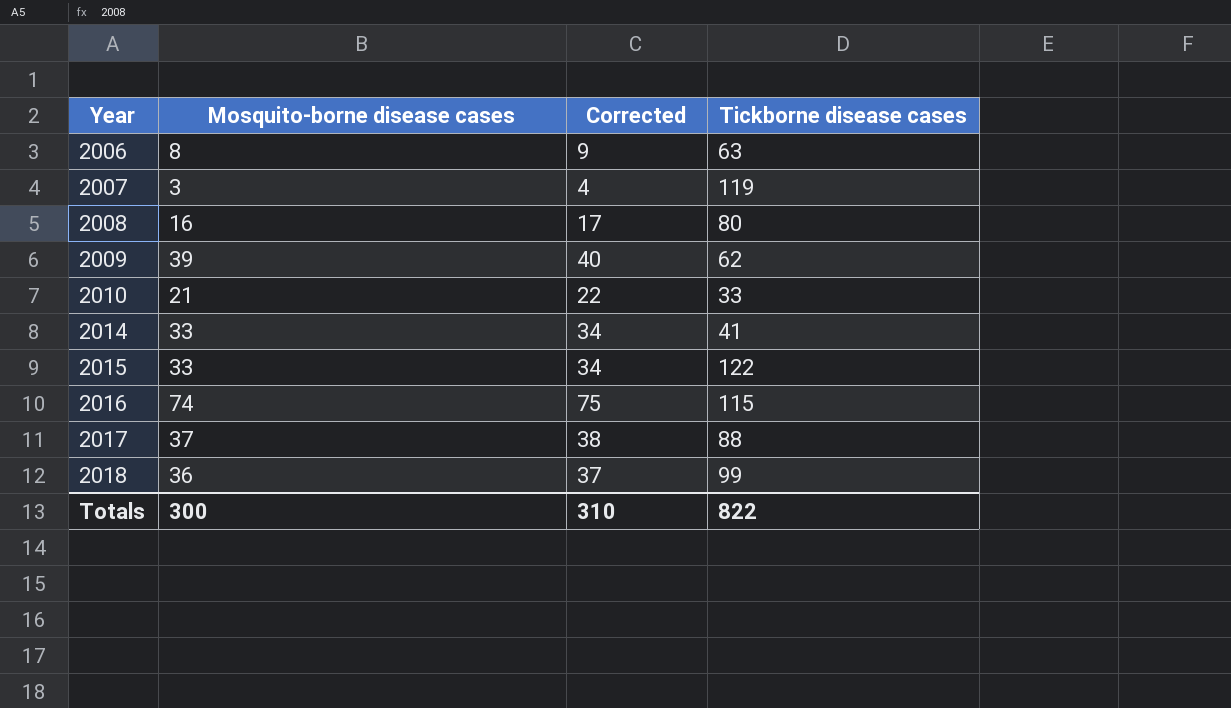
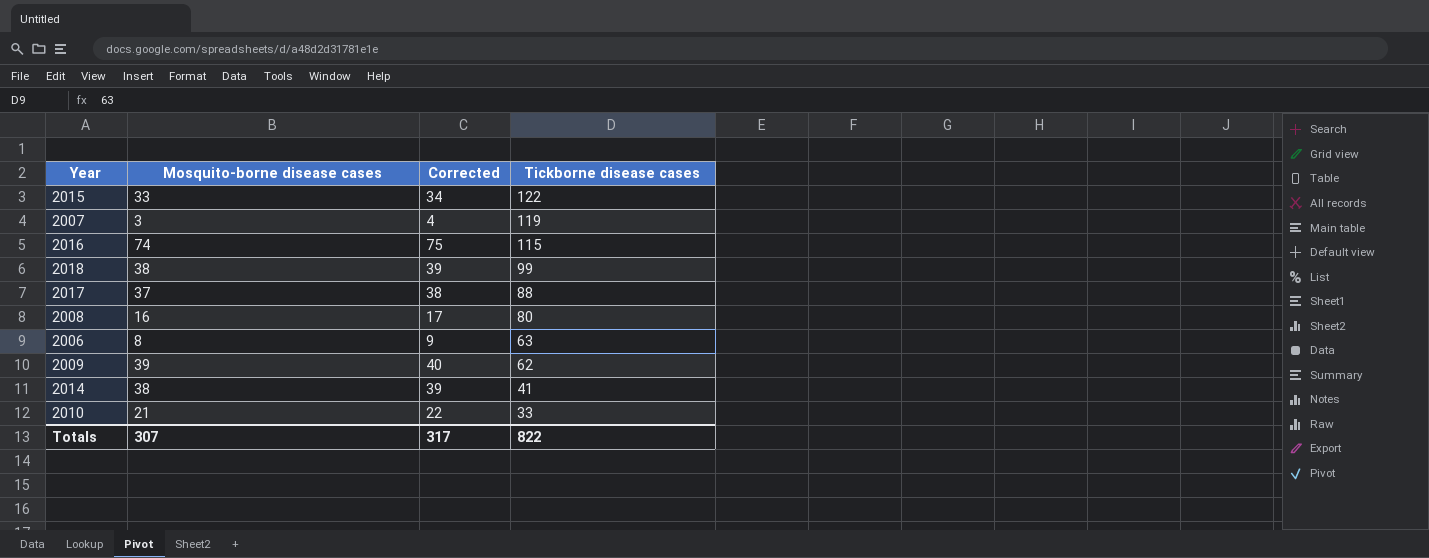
row order: Year ascending -> Tickborne disease cases descending
2018 | Mosquito-borne disease cases: 36 -> 38
2018 | Corrected: 37 -> 39
2014 | Mosquito-borne disease cases: 33 -> 38
2014 | Corrected: 34 -> 39
Totals | Mosquito-borne disease cases: 300 -> 307
Totals | Corrected: 310 -> 317

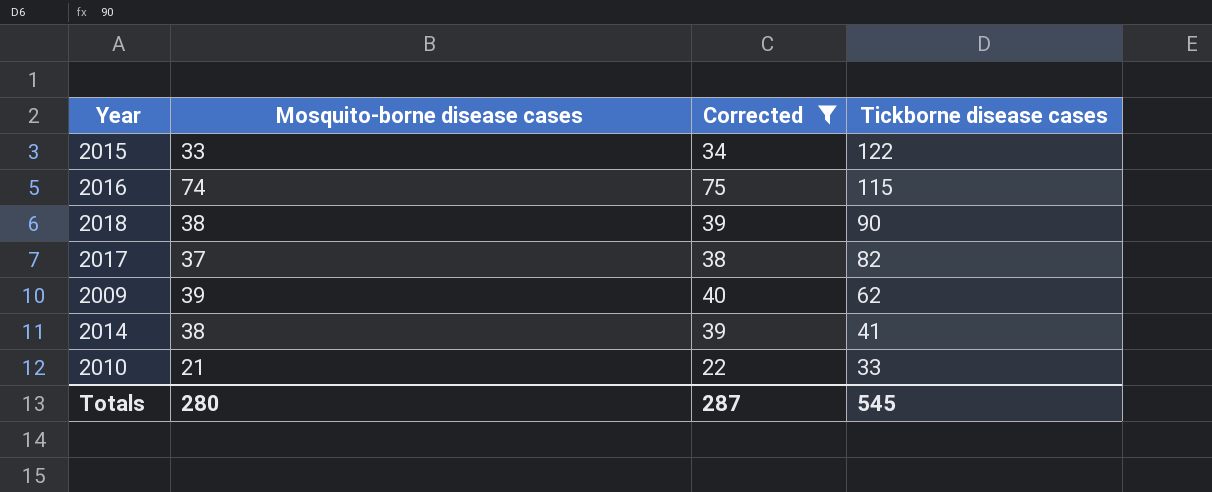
filter: none -> Corrected >= 22
2018 | Tickborne disease cases: 99 -> 90
2017 | Tickborne disease cases: 88 -> 82
Totals | Mosquito-borne disease cases: 307 -> 280
Totals | Corrected: 317 -> 287
Totals | Tickborne disease cases: 822 -> 545

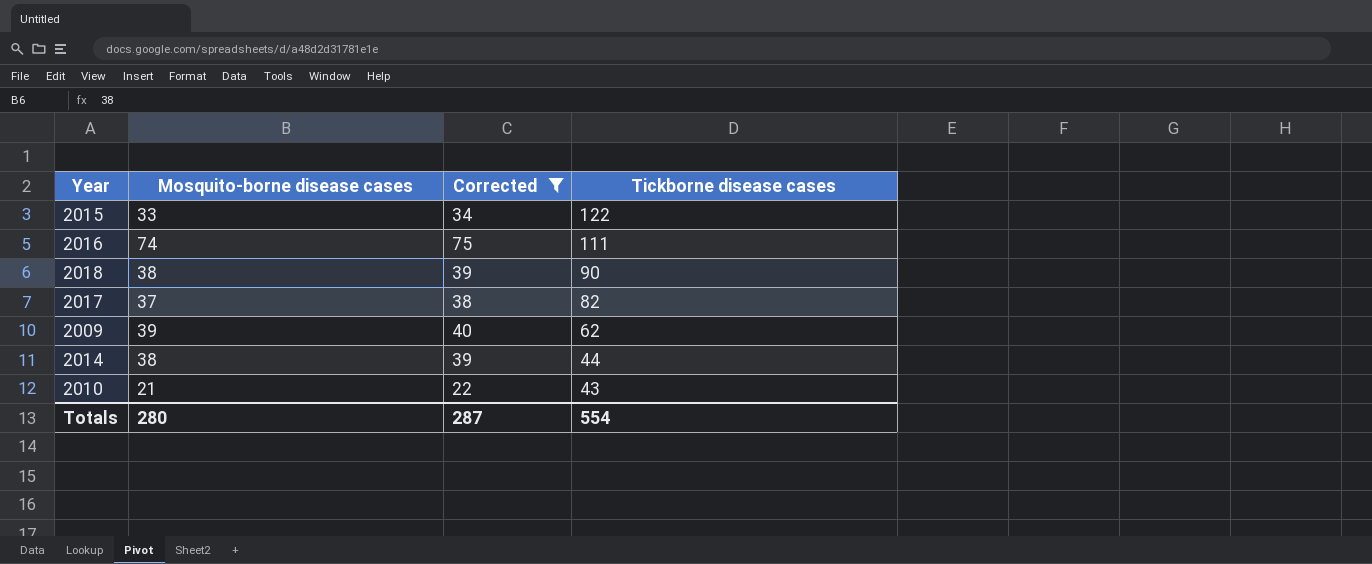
2016 | Tickborne disease cases: 115 -> 111
2014 | Tickborne disease cases: 41 -> 44
2010 | Tickborne disease cases: 33 -> 43
Totals | Tickborne disease cases: 545 -> 554

